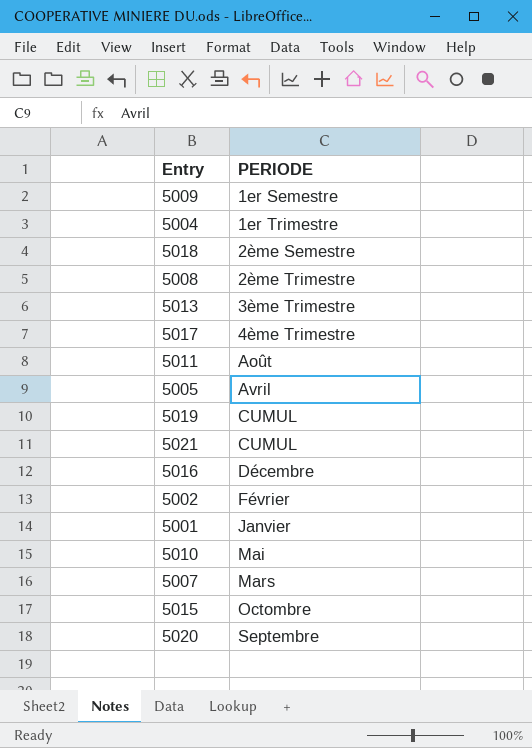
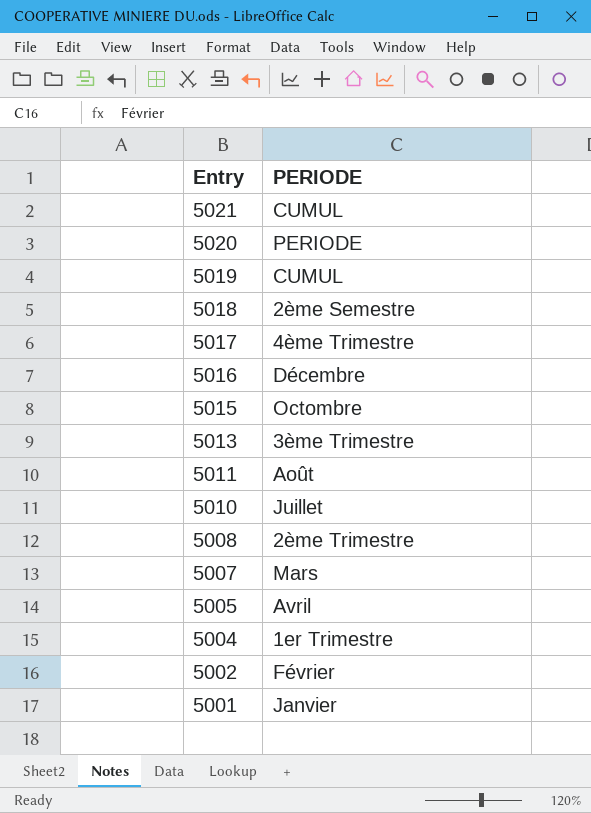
row order: PERIODE ascending -> Entry descending
row 5009: 1er Semestre -> none
5020 | PERIODE: Septembre -> PERIODE
5010 | PERIODE: Mai -> Juillet

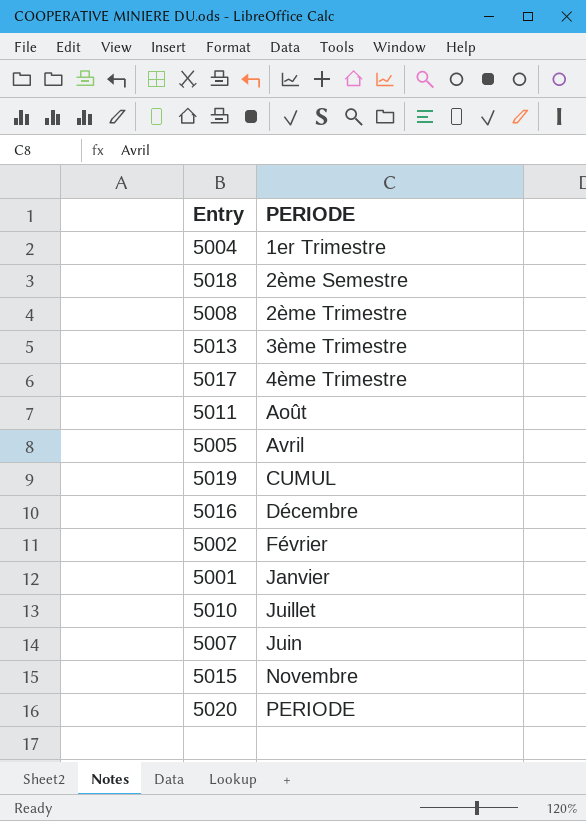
row order: Entry descending -> PERIODE ascending
row 5021: CUMUL -> none
5007 | PERIODE: Mars -> Juin
5015 | PERIODE: Octombre -> Novembre

